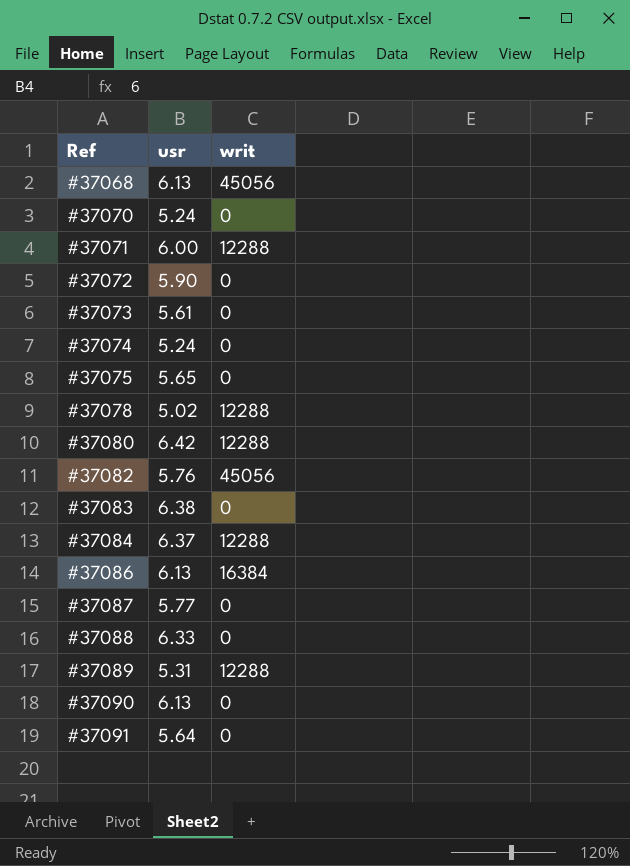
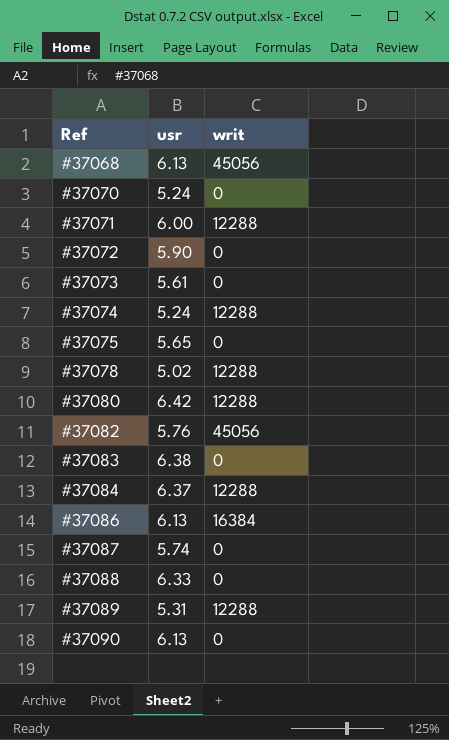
row #37091: 5.64 | 0 -> none
#37074 | writ: 0 -> 12288
#37087 | usr: 5.77 -> 5.74

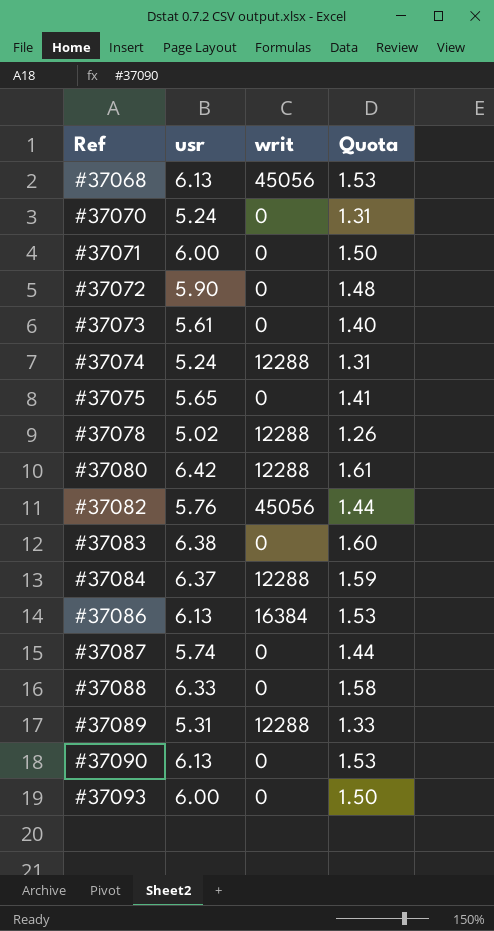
column Quota | formula: none -> [usr] * 0.25
#37071 | writ: 12288 -> 0
row #37093: none -> 6.00 | 0 | 1.50

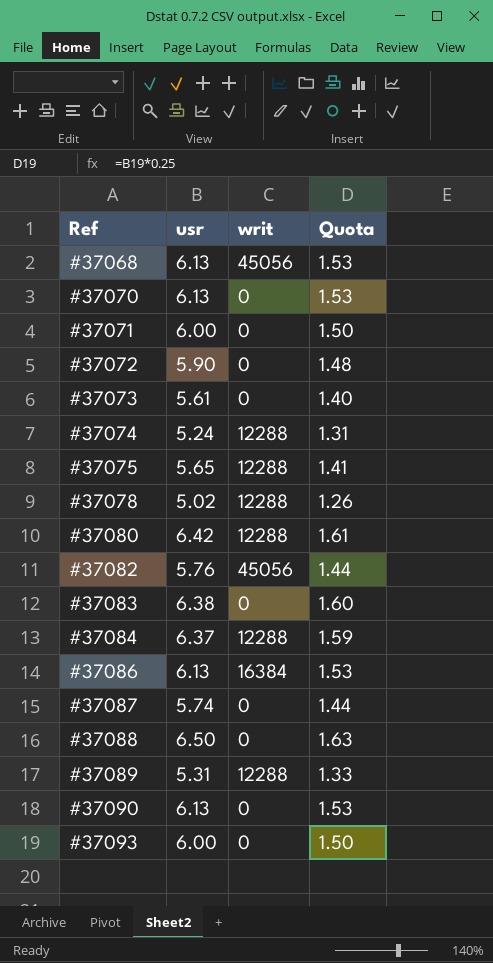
#37070 | usr: 5.24 -> 6.13
#37070 | Quota: 1.31 -> 1.53
#37075 | writ: 0 -> 12288
#37088 | usr: 6.33 -> 6.50
#37088 | Quota: 1.58 -> 1.63

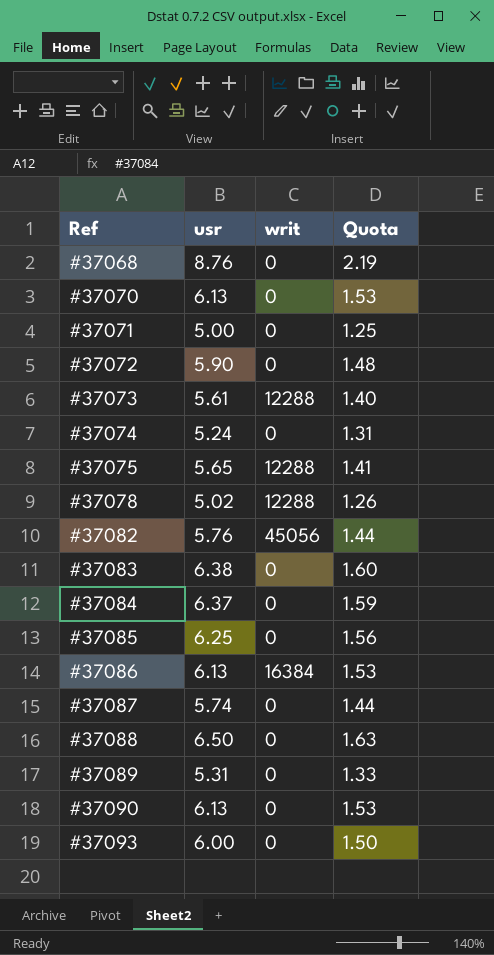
row #37080: 6.42 | 12288 | 1.61 -> none
#37068 | usr: 6.13 -> 8.76
#37068 | writ: 45056 -> 0
#37068 | Quota: 1.53 -> 2.19
#37071 | usr: 6.00 -> 5.00
#37071 | Quota: 1.50 -> 1.25
#37073 | writ: 0 -> 12288
#37074 | writ: 12288 -> 0
#37084 | writ: 12288 -> 0
row #37085: none -> 6.25 | 0 | 1.56
#37089 | writ: 12288 -> 0

